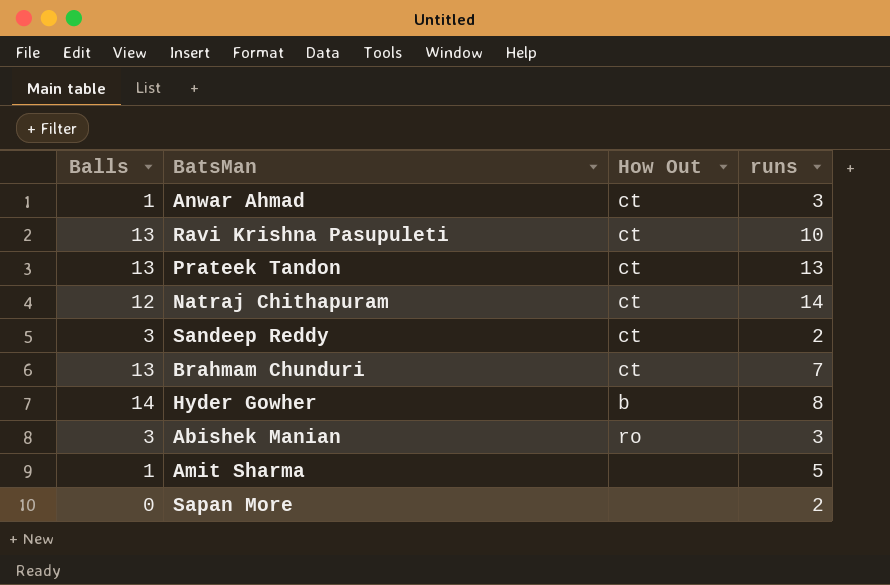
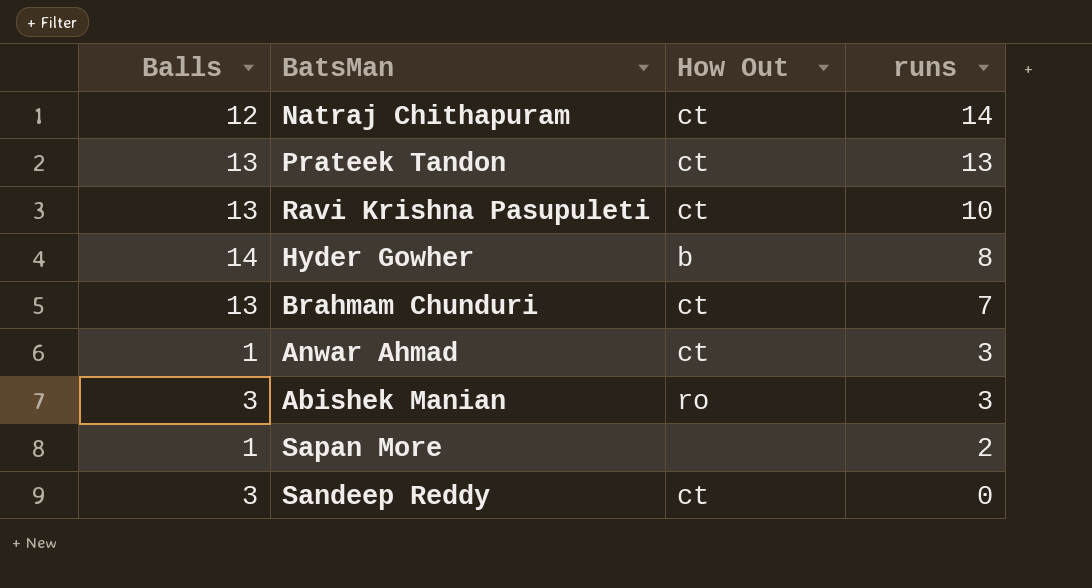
row order: none -> runs descending
row Amit Sharma: 1 | none | 5 -> none
Sapan More | Balls: 0 -> 1
Sandeep Reddy | runs: 2 -> 0

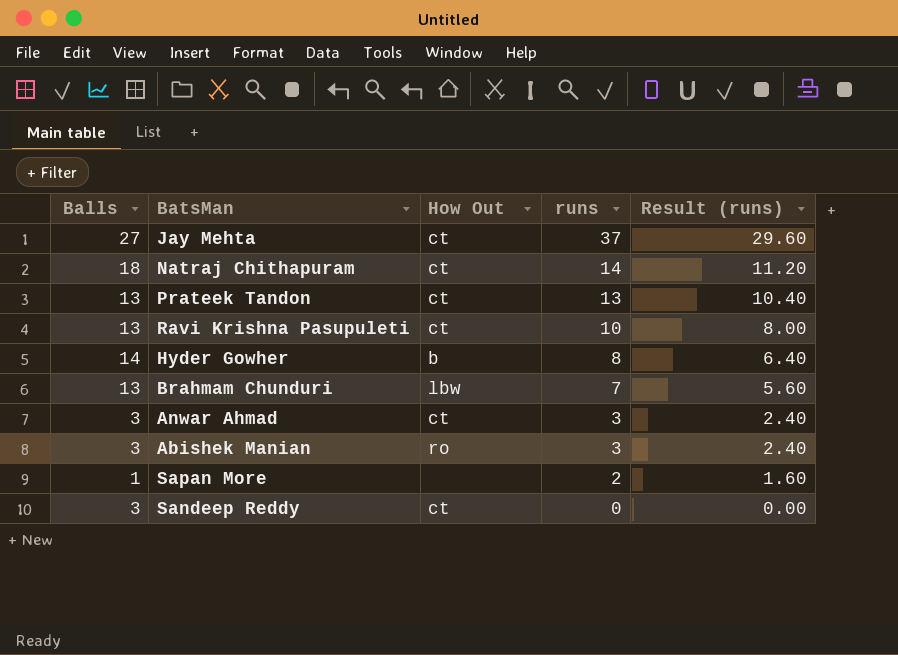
column Result (runs) | formula: none -> [runs] * 0.8
row Jay Mehta: none -> 27 | ct | 37 | 29.60
Natraj Chithapuram | Balls: 12 -> 18
Brahmam Chunduri | How Out: ct -> lbw
Anwar Ahmad | Balls: 1 -> 3

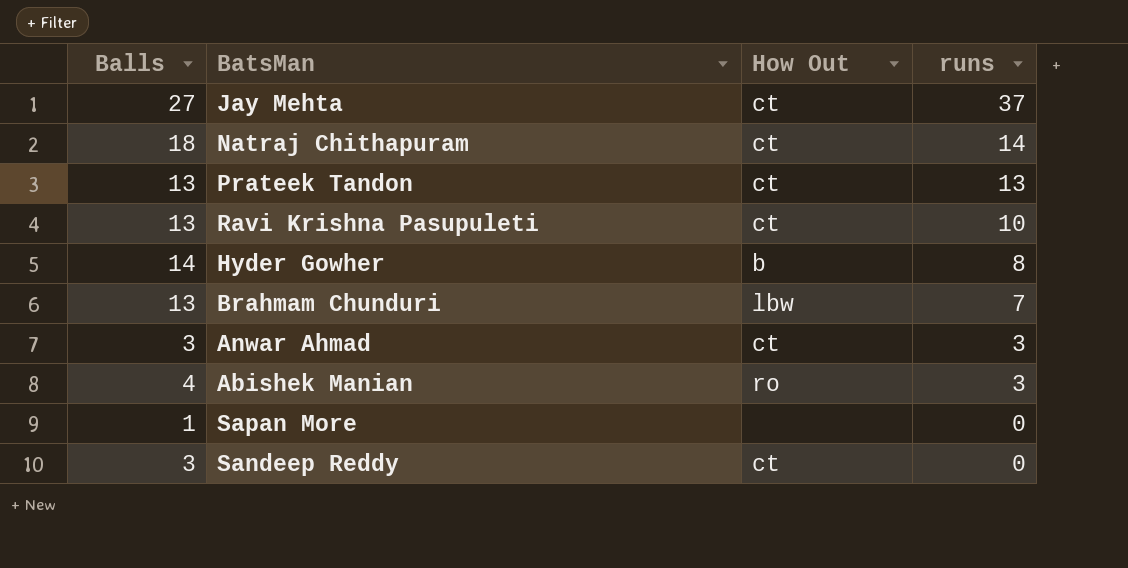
column Result (runs) | formula: [runs] * 0.8 -> none
Abishek Manian | Balls: 3 -> 4
Sapan More | runs: 2 -> 0

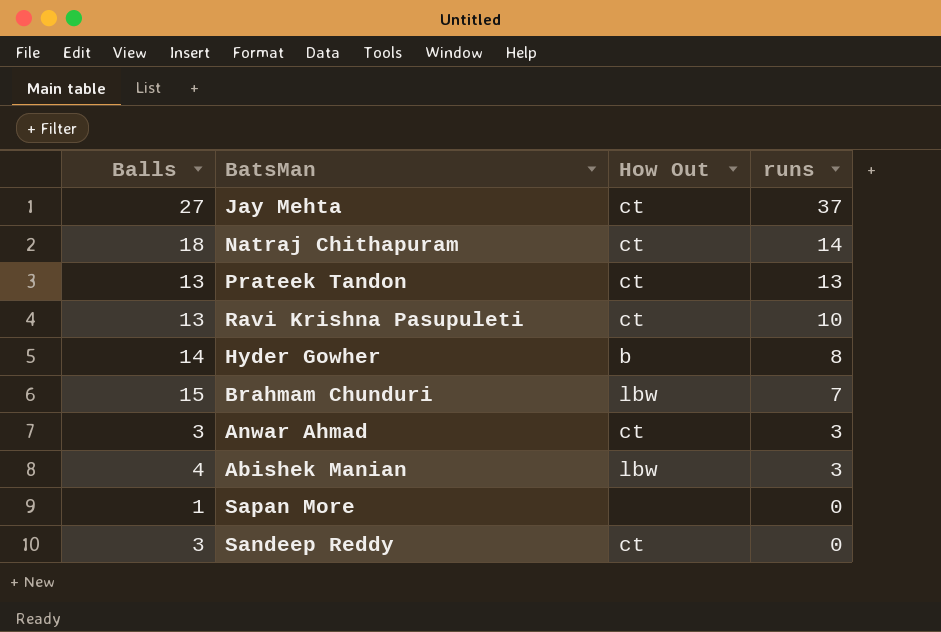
Brahmam Chunduri | Balls: 13 -> 15
Abishek Manian | How Out: ro -> lbw

